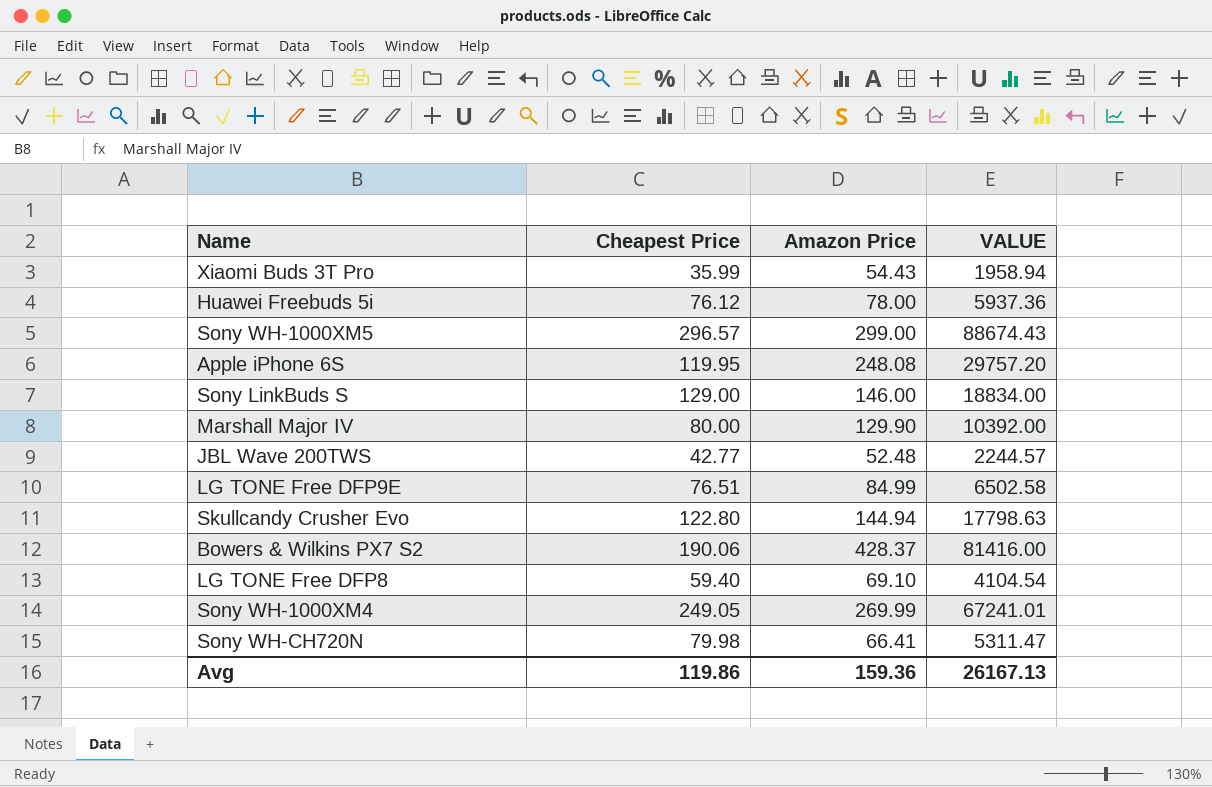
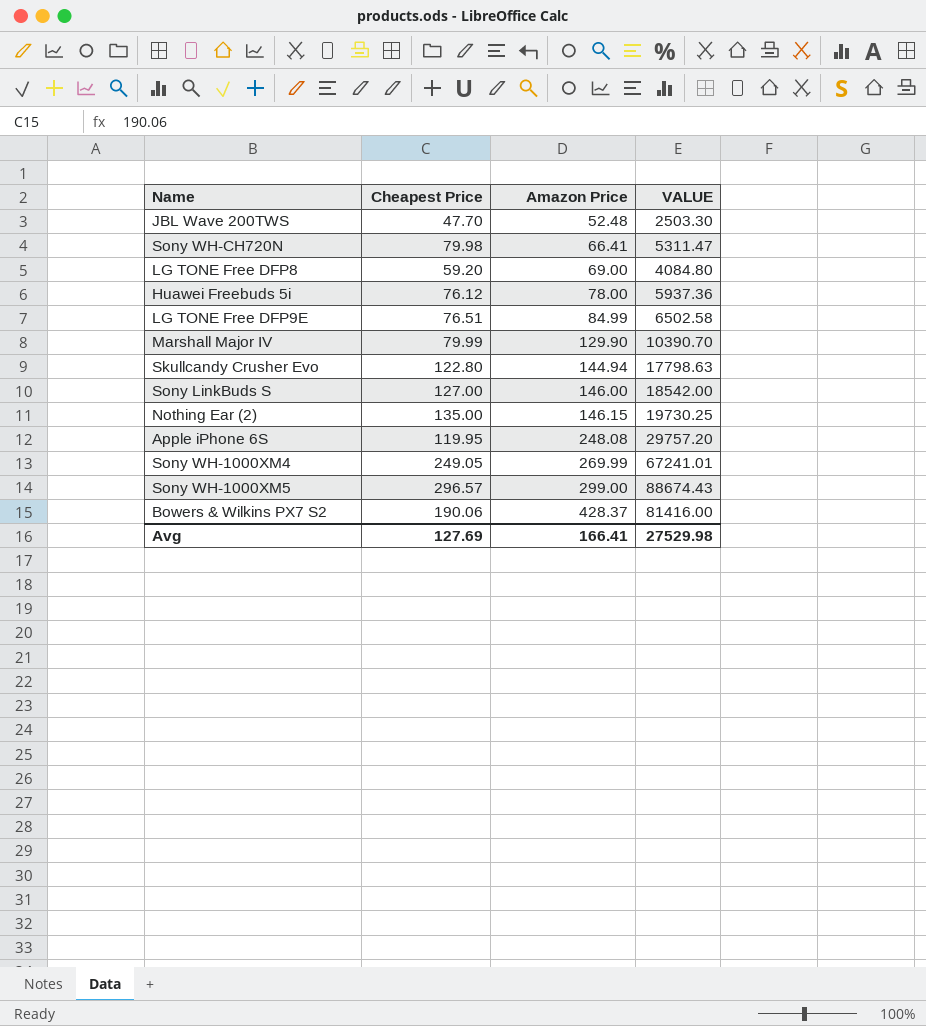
row order: none -> Amazon Price ascending
row Xiaomi Buds 3T Pro: 35.99 | 54.43 | 1958.94 -> none
JBL Wave 200TWS | Cheapest Price: 42.77 -> 47.70
JBL Wave 200TWS | VALUE: 2244.57 -> 2503.30
LG TONE Free DFP8 | Cheapest Price: 59.40 -> 59.20
LG TONE Free DFP8 | Amazon Price: 69.10 -> 69.00
LG TONE Free DFP8 | VALUE: 4104.54 -> 4084.80
Marshall Major IV | Cheapest Price: 80.00 -> 79.99
Marshall Major IV | VALUE: 10392.00 -> 10390.70
Sony LinkBuds S | Cheapest Price: 129.00 -> 127.00
Sony LinkBuds S | VALUE: 18834.00 -> 18542.00
row Nothing Ear (2): none -> 135.00 | 146.15 | 19730.25
Avg | Cheapest Price: 119.86 -> 127.69
Avg | Amazon Price: 159.36 -> 166.41
Avg | VALUE: 26167.13 -> 27529.98

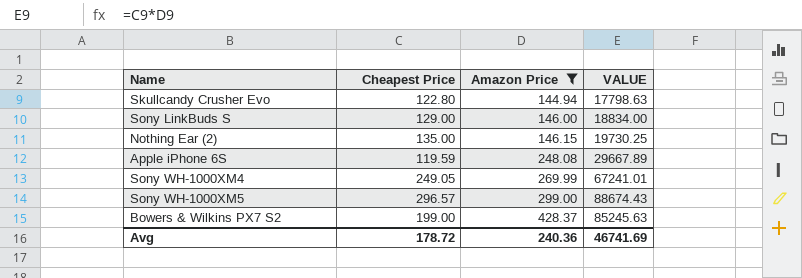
filter: none -> Amazon Price >= 144.94
Sony LinkBuds S | Cheapest Price: 127.00 -> 129.00
Sony LinkBuds S | VALUE: 18542.00 -> 18834.00
Apple iPhone 6S | Cheapest Price: 119.95 -> 119.59
Apple iPhone 6S | VALUE: 29757.20 -> 29667.89
Bowers & Wilkins PX7 S2 | Cheapest Price: 190.06 -> 199.00
Bowers & Wilkins PX7 S2 | VALUE: 81416.00 -> 85245.63
Avg | Cheapest Price: 127.69 -> 178.72
Avg | Amazon Price: 166.41 -> 240.36
Avg | VALUE: 27529.98 -> 46741.69

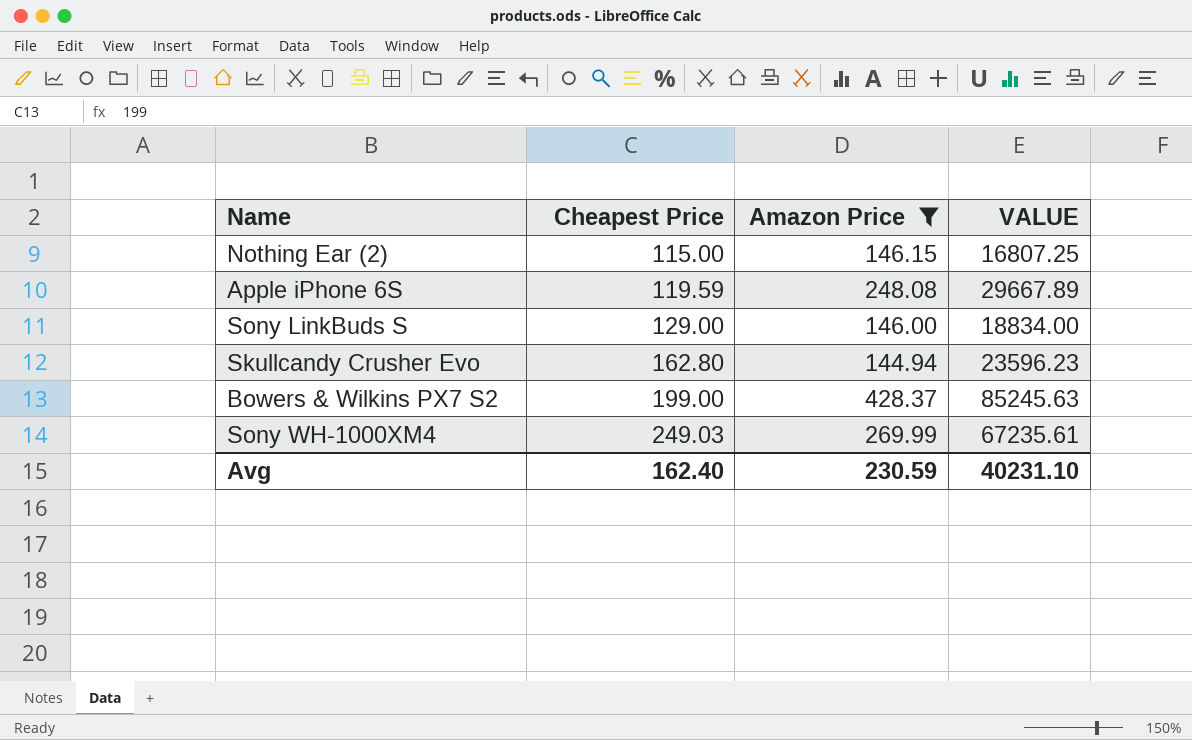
row order: Amazon Price ascending -> Cheapest Price ascending
row Sony WH-1000XM5: 296.57 | 299.00 | 88674.43 -> none
Nothing Ear (2) | Cheapest Price: 135.00 -> 115.00
Nothing Ear (2) | VALUE: 19730.25 -> 16807.25
Skullcandy Crusher Evo | Cheapest Price: 122.80 -> 162.80
Skullcandy Crusher Evo | VALUE: 17798.63 -> 23596.23
Sony WH-1000XM4 | Cheapest Price: 249.05 -> 249.03
Sony WH-1000XM4 | VALUE: 67241.01 -> 67235.61
Avg | Cheapest Price: 178.72 -> 162.40
Avg | Amazon Price: 240.36 -> 230.59
Avg | VALUE: 46741.69 -> 40231.10

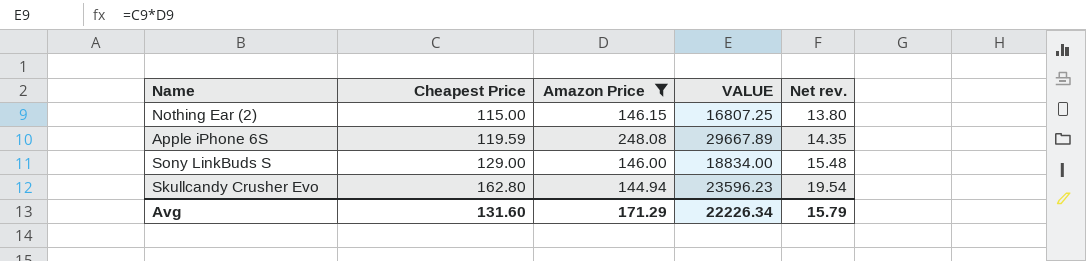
column Net rev. | formula: none -> [Cheapest Price] * 0.12
row Bowers & Wilkins PX7 S2: 199.00 | 428.37 | 85245.63 -> none
row Sony WH-1000XM4: 249.03 | 269.99 | 67235.61 -> none
Avg | Cheapest Price: 162.40 -> 131.60
Avg | Amazon Price: 230.59 -> 171.29
Avg | VALUE: 40231.10 -> 22226.34

